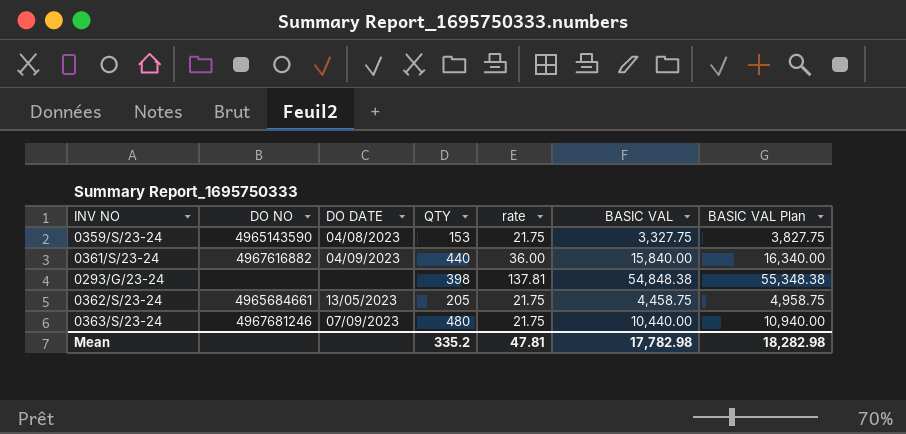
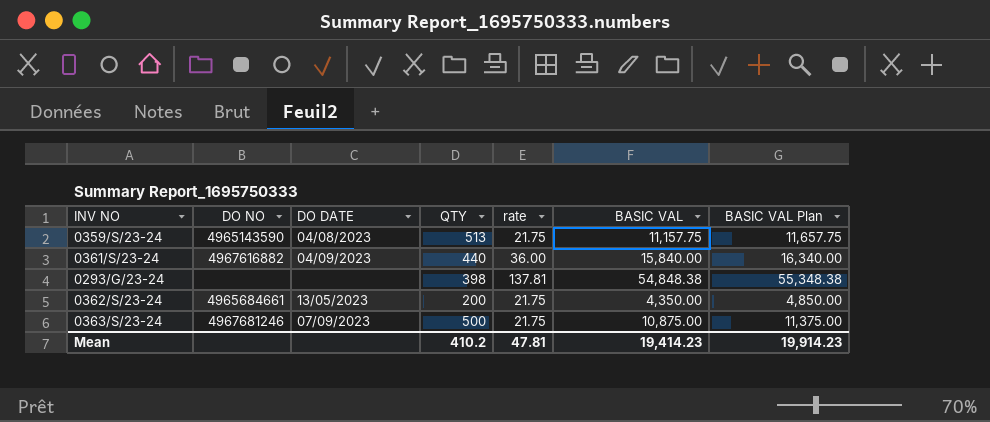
0359/S/23-24 | QTY: 153 -> 513
0359/S/23-24 | BASIC VAL: 3,327.75 -> 11,157.75
0359/S/23-24 | BASIC VAL Plan: 3,827.75 -> 11,657.75
0362/S/23-24 | QTY: 205 -> 200
0362/S/23-24 | BASIC VAL: 4,458.75 -> 4,350.00
0362/S/23-24 | BASIC VAL Plan: 4,958.75 -> 4,850.00
0363/S/23-24 | QTY: 480 -> 500
0363/S/23-24 | BASIC VAL: 10,440.00 -> 10,875.00
0363/S/23-24 | BASIC VAL Plan: 10,940.00 -> 11,375.00
Mean | QTY: 335.2 -> 410.2
Mean | BASIC VAL: 17,782.98 -> 19,414.23
Mean | BASIC VAL Plan: 18,282.98 -> 19,914.23

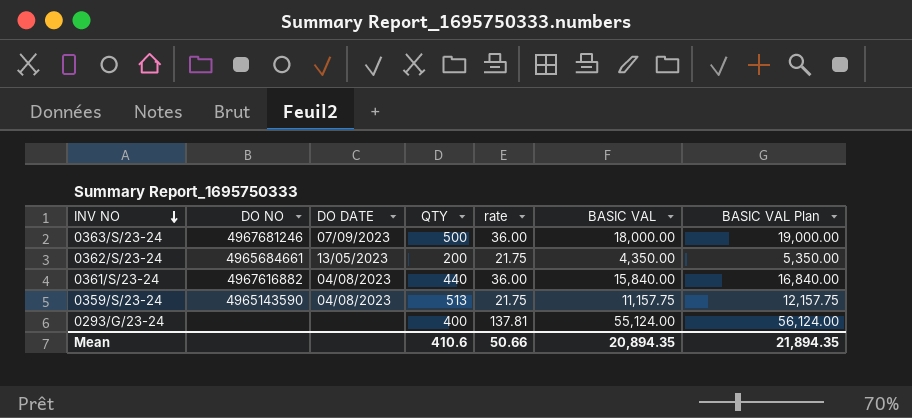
row order: none -> INV NO descending
column BASIC VAL Plan | formula: [BASIC VAL] + 500 -> [BASIC VAL] + 1000
0363/S/23-24 | rate: 21.75 -> 36.00
0363/S/23-24 | BASIC VAL: 10,875.00 -> 18,000.00
0361/S/23-24 | DO DATE: 04/09/2023 -> 04/08/2023
0293/G/23-24 | QTY: 398 -> 400
0293/G/23-24 | BASIC VAL: 54,848.38 -> 55,124.00
Mean | QTY: 410.2 -> 410.6
Mean | rate: 47.81 -> 50.66
Mean | BASIC VAL: 19,414.23 -> 20,894.35
Mean | BASIC VAL Plan: 19,914.23 -> 21,894.35

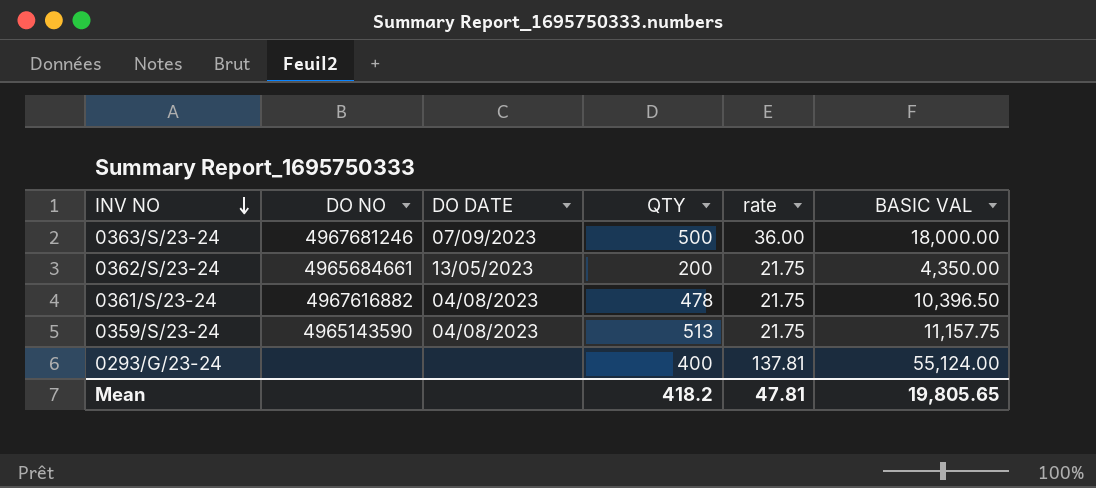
column BASIC VAL Plan | formula: [BASIC VAL] + 1000 -> none
0361/S/23-24 | QTY: 440 -> 478
0361/S/23-24 | rate: 36.00 -> 21.75
0361/S/23-24 | BASIC VAL: 15,840.00 -> 10,396.50
Mean | QTY: 410.6 -> 418.2
Mean | rate: 50.66 -> 47.81
Mean | BASIC VAL: 20,894.35 -> 19,805.65

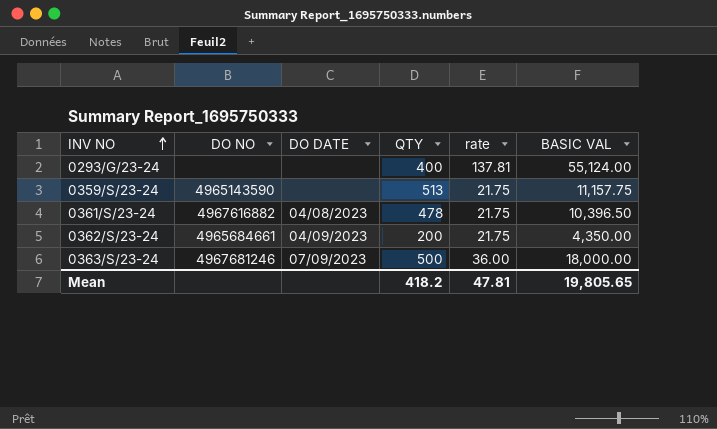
row order: INV NO descending -> INV NO ascending
0359/S/23-24 | DO DATE: 04/08/2023 -> none
0362/S/23-24 | DO DATE: 13/05/2023 -> 04/09/2023

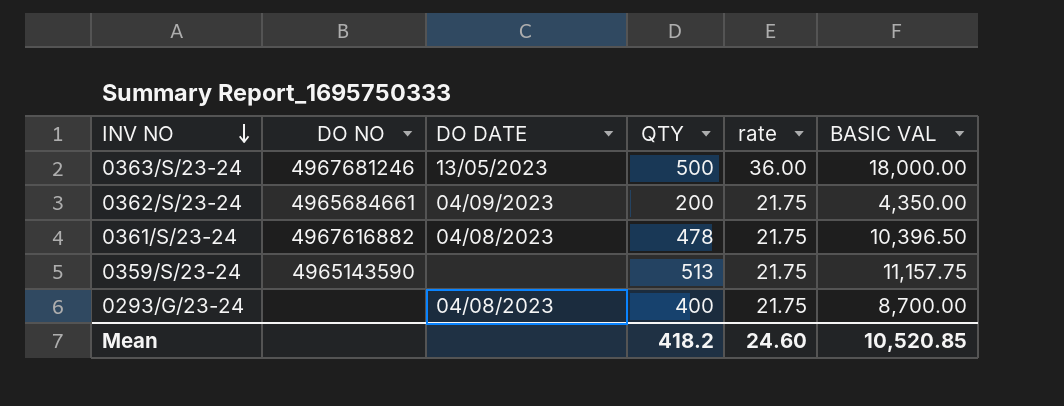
row order: INV NO ascending -> INV NO descending
0363/S/23-24 | DO DATE: 07/09/2023 -> 13/05/2023
0293/G/23-24 | DO DATE: none -> 04/08/2023
0293/G/23-24 | rate: 137.81 -> 21.75
0293/G/23-24 | BASIC VAL: 55,124.00 -> 8,700.00
Mean | rate: 47.81 -> 24.60
Mean | BASIC VAL: 19,805.65 -> 10,520.85

